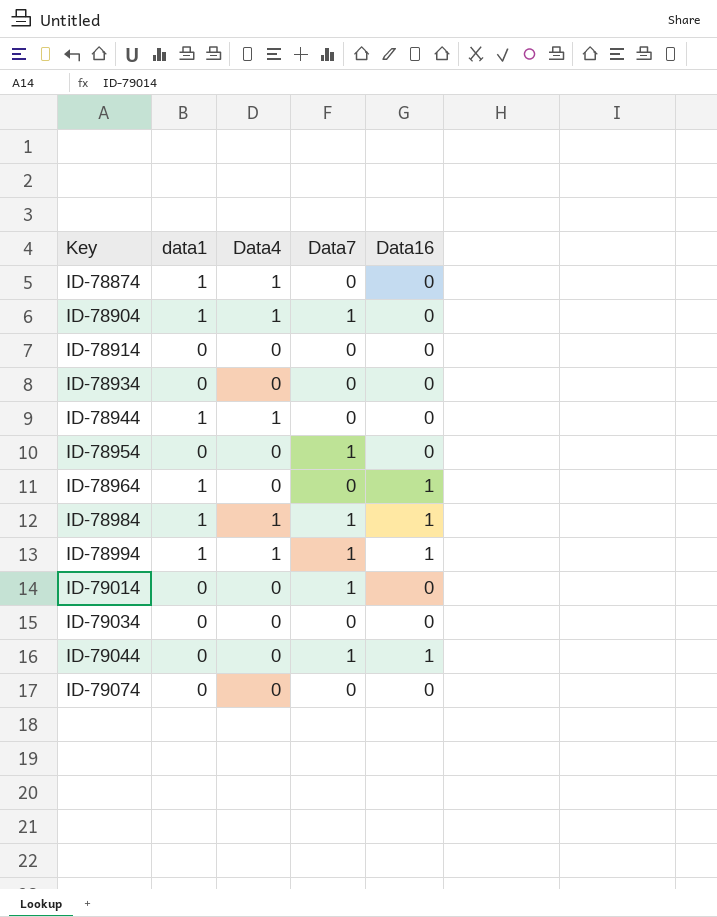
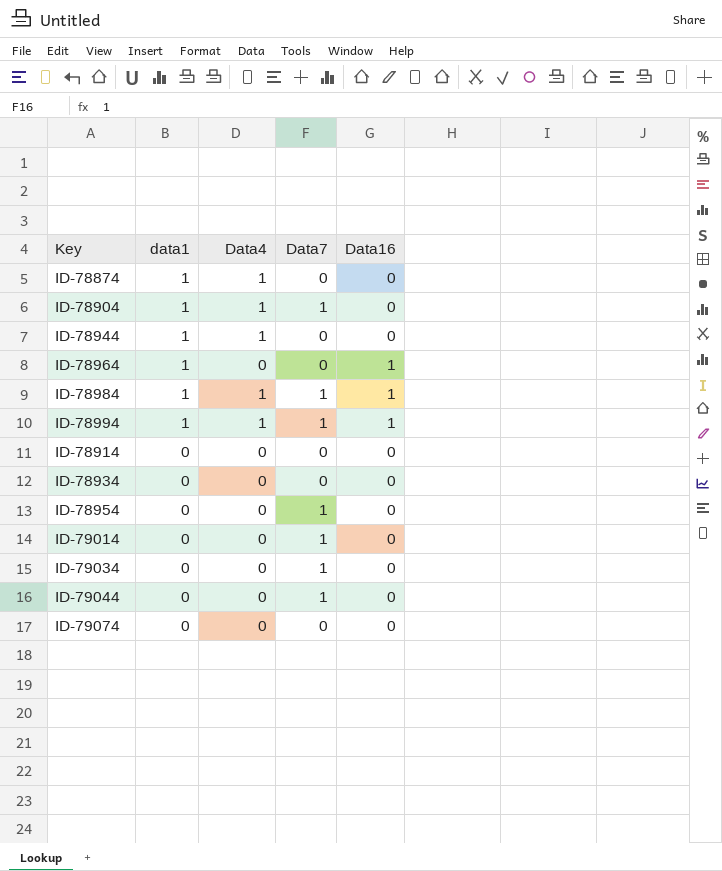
row order: Key ascending -> data1 descending
ID-79034 | Data7: 0 -> 1
ID-79044 | Data16: 1 -> 0

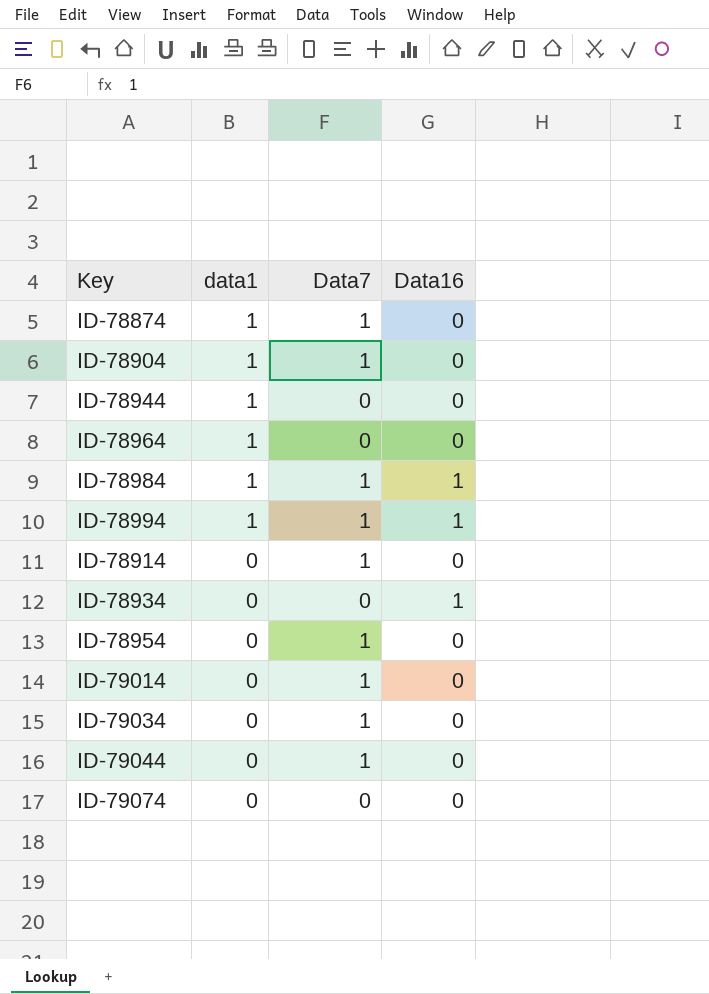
column Data4 | position: 3 -> none
ID-78874 | Data7: 0 -> 1
ID-78964 | Data16: 1 -> 0
ID-78914 | Data7: 0 -> 1
ID-78934 | Data16: 0 -> 1

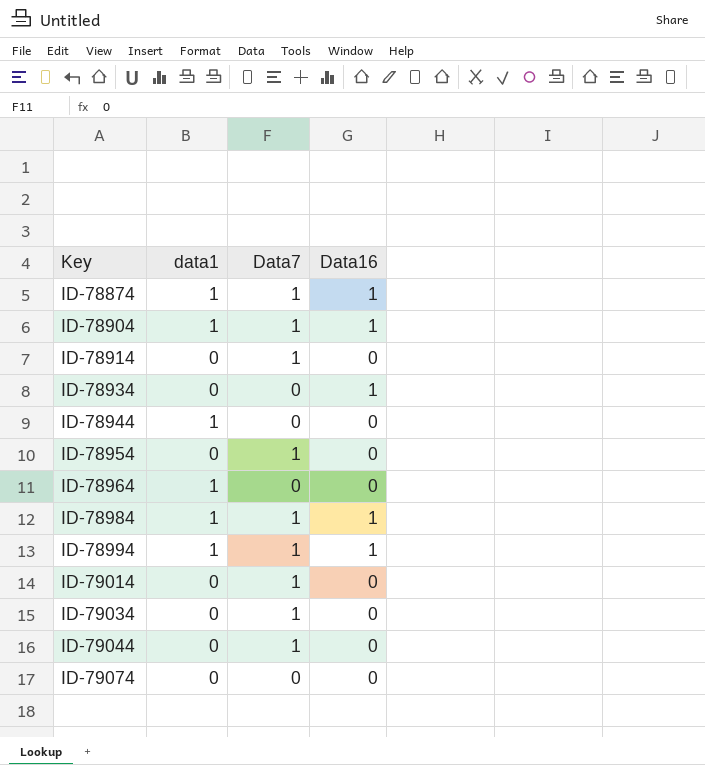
row order: data1 descending -> Key ascending
ID-78874 | Data16: 0 -> 1
ID-78904 | Data16: 0 -> 1

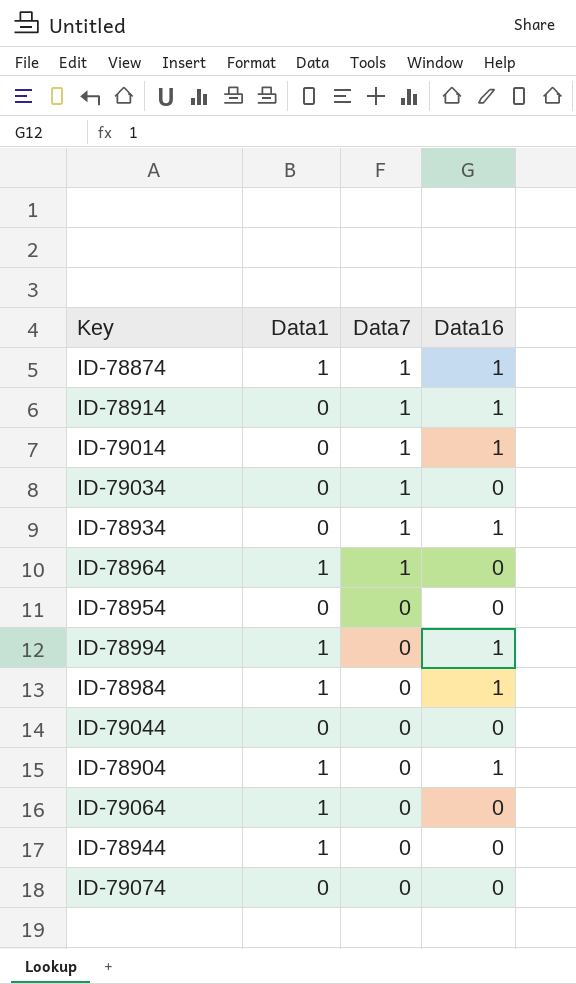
row order: Key ascending -> Data7 descending
column name: data1 -> Data1
ID-78914 | Data16: 0 -> 1
ID-79014 | Data16: 0 -> 1
ID-78934 | Data7: 0 -> 1
ID-78964 | Data7: 0 -> 1
ID-78954 | Data7: 1 -> 0
ID-78994 | Data7: 1 -> 0
ID-78984 | Data7: 1 -> 0
ID-79044 | Data7: 1 -> 0
ID-78904 | Data7: 1 -> 0
row ID-79064: none -> 1 | 0 | 0

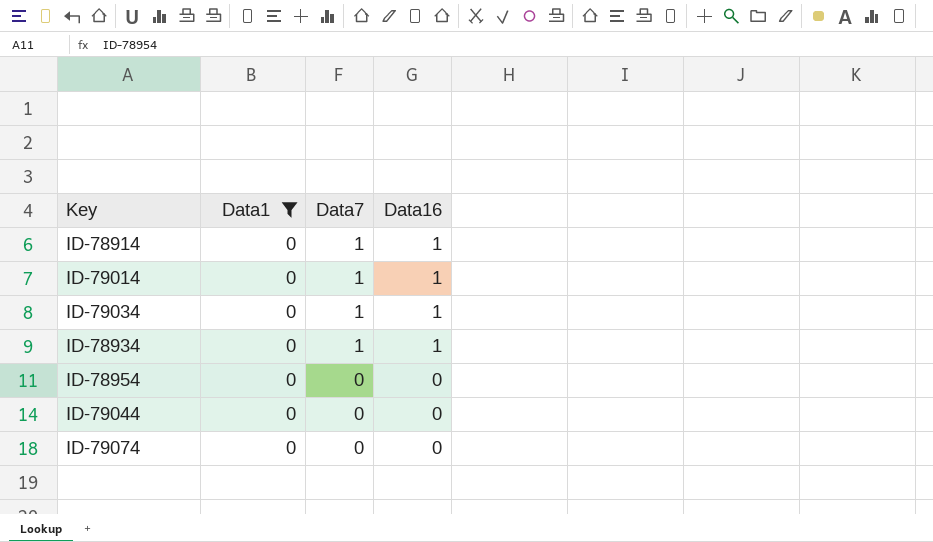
filter: none -> Data1 = 0
ID-79034 | Data16: 0 -> 1

